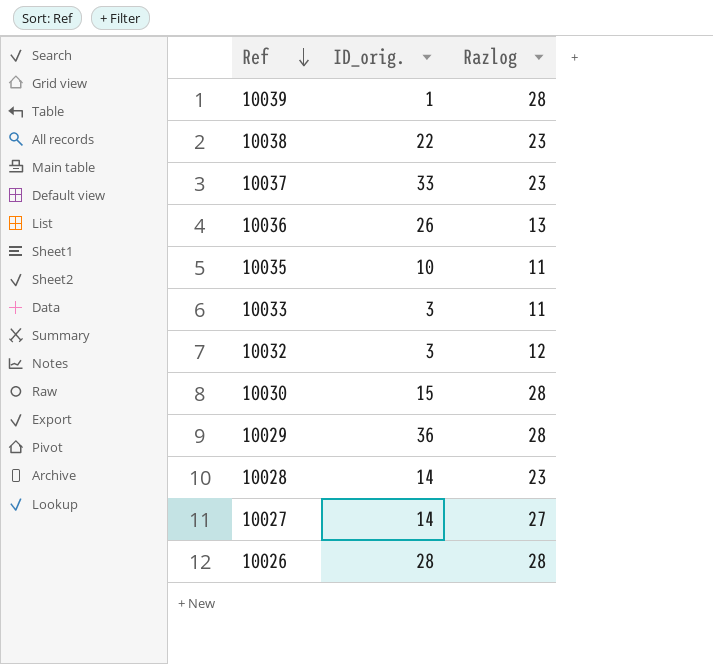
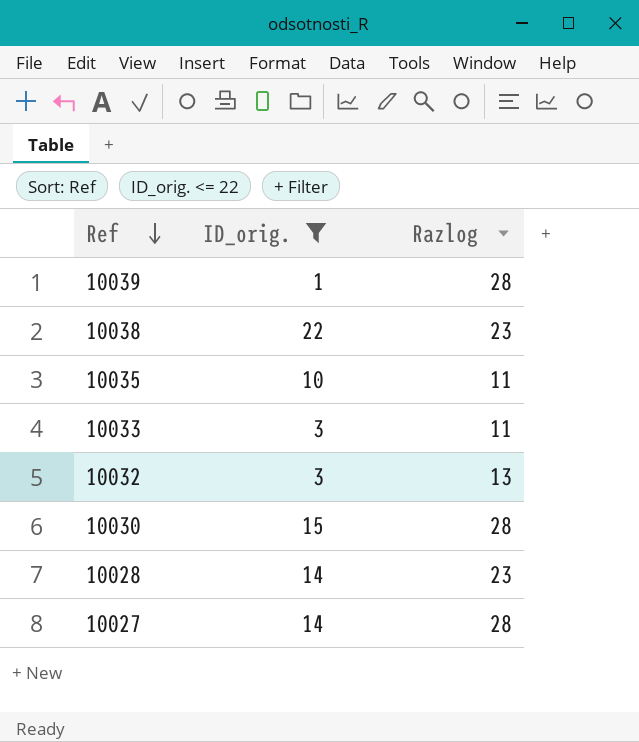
filter: none -> ID_orig. <= 22
10032 | Razlog: 12 -> 13
10027 | Razlog: 27 -> 28

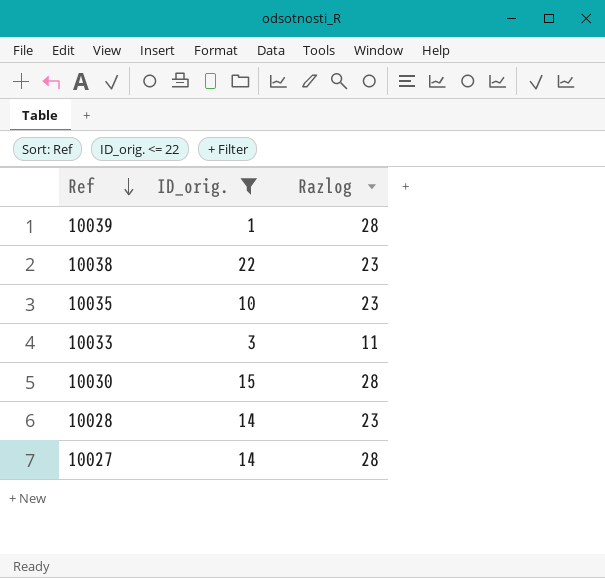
row 10032: 3 | 13 -> none
10035 | Razlog: 11 -> 23

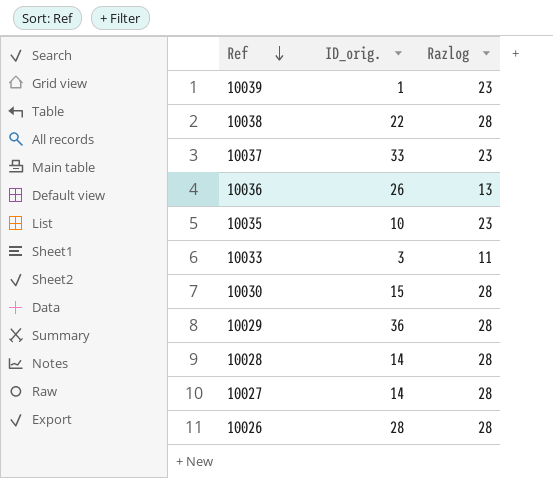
filter: ID_orig. <= 22 -> none
10039 | Razlog: 28 -> 23
10038 | Razlog: 23 -> 28
10028 | Razlog: 23 -> 28

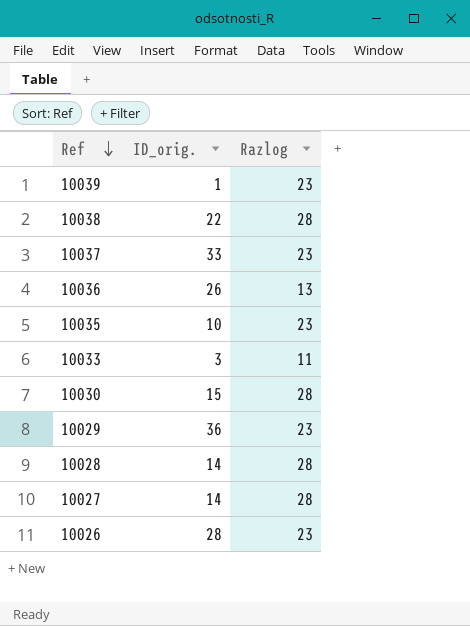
10029 | Razlog: 28 -> 23
10026 | Razlog: 28 -> 23

